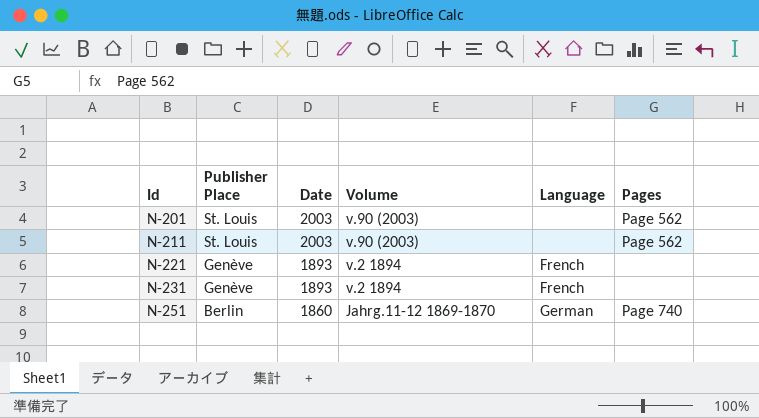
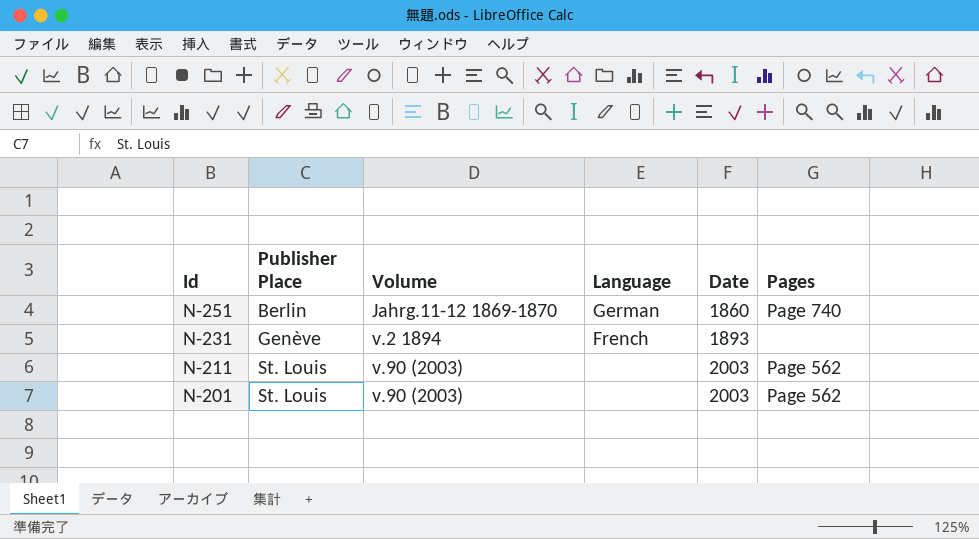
row order: Id ascending -> Id descending
column Date | position: 3 -> 5
row N-221: Genève | 1893 | v.2 1894 | French | none -> none

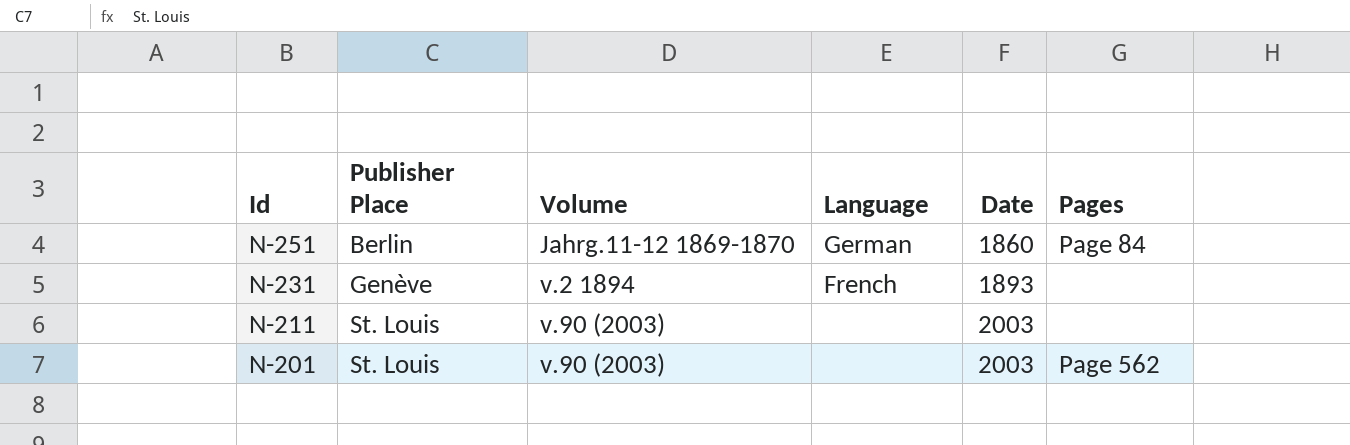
N-251 | Pages: Page 740 -> Page 84
N-211 | Pages: Page 562 -> none

